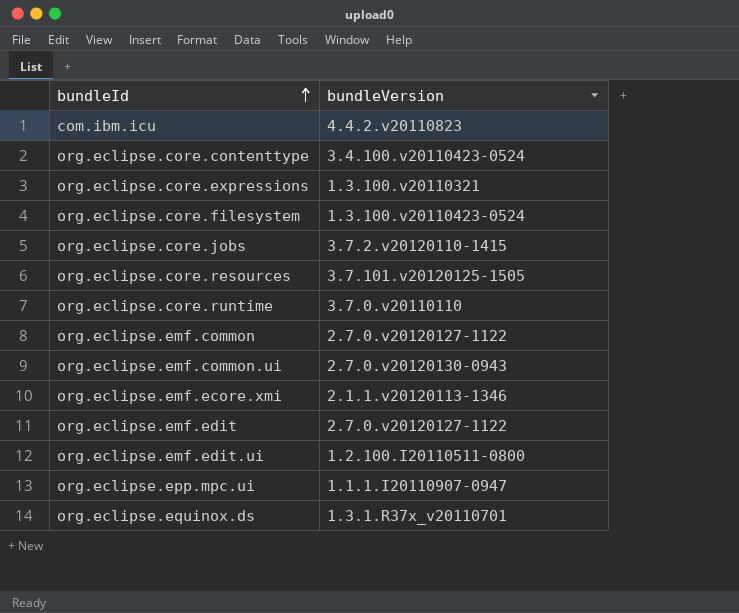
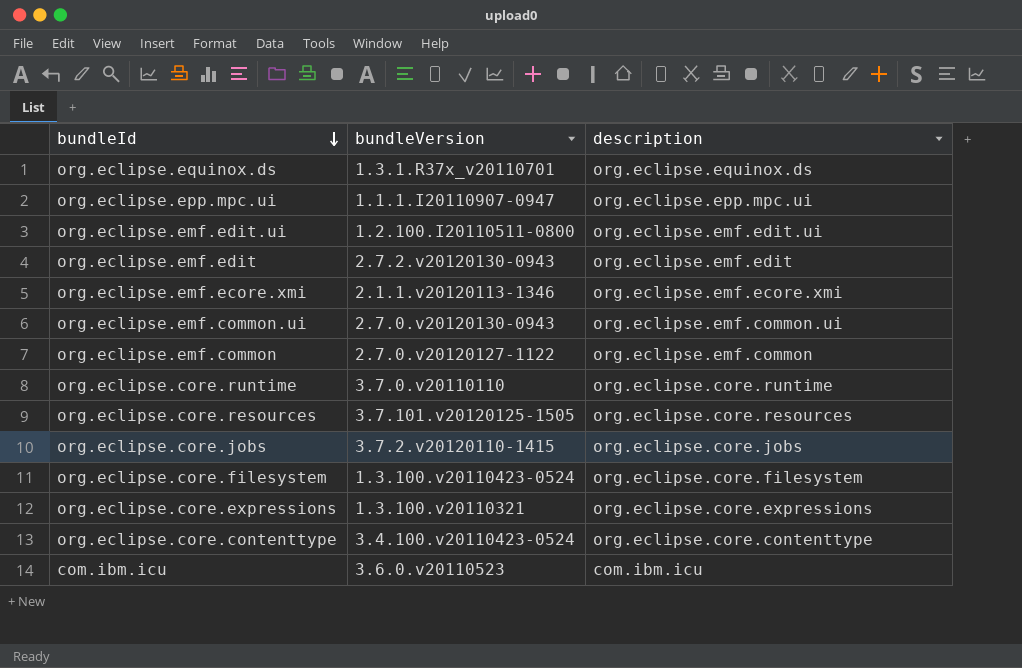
row order: bundleId ascending -> bundleId descending
column description | position: none -> 3
org.eclipse.emf.edit | bundleVersion: 2.7.0.v20120127-1122 -> 2.7.2.v20120130-0943
com.ibm.icu | bundleVersion: 4.4.2.v20110823 -> 3.6.0.v20110523

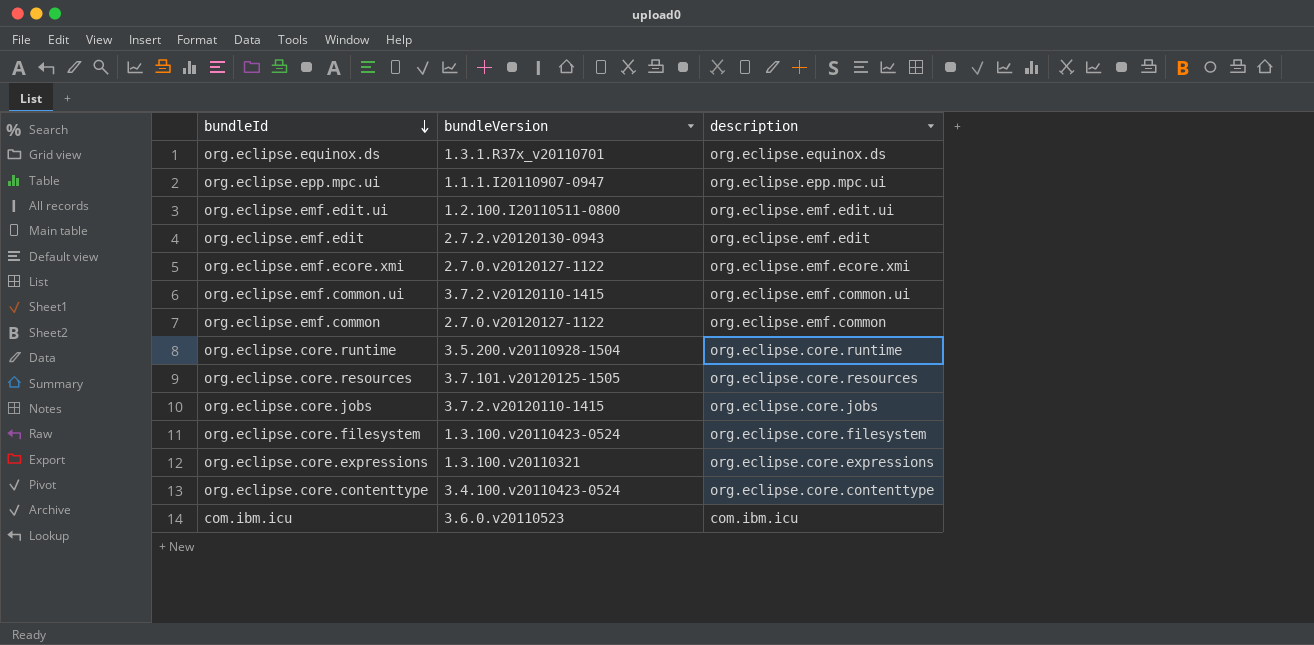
org.eclipse.emf.ecore.xmi | bundleVersion: 2.1.1.v20120113-1346 -> 2.7.0.v20120127-1122
org.eclipse.emf.common.ui | bundleVersion: 2.7.0.v20120130-0943 -> 3.7.2.v20120110-1415
org.eclipse.core.runtime | bundleVersion: 3.7.0.v20110110 -> 3.5.200.v20110928-1504

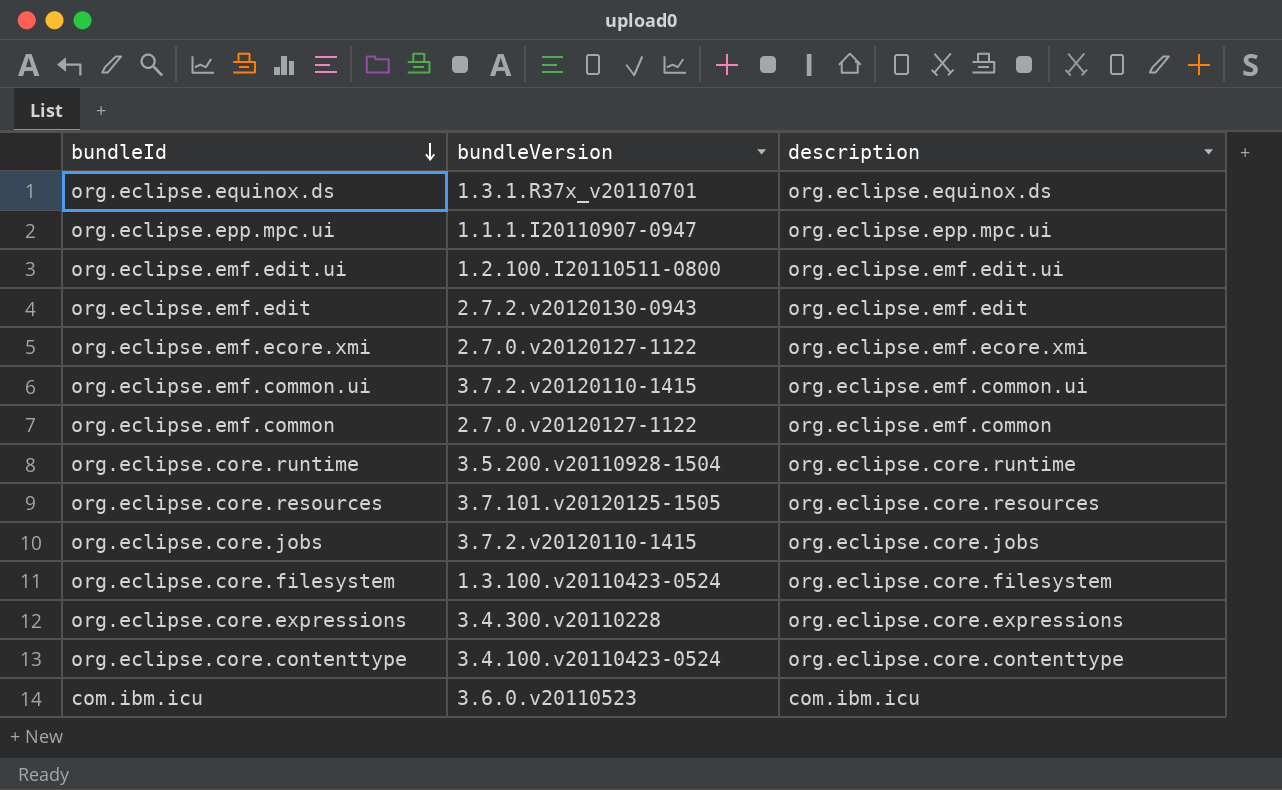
org.eclipse.core.expressions | bundleVersion: 1.3.100.v20110321 -> 3.4.300.v20110228

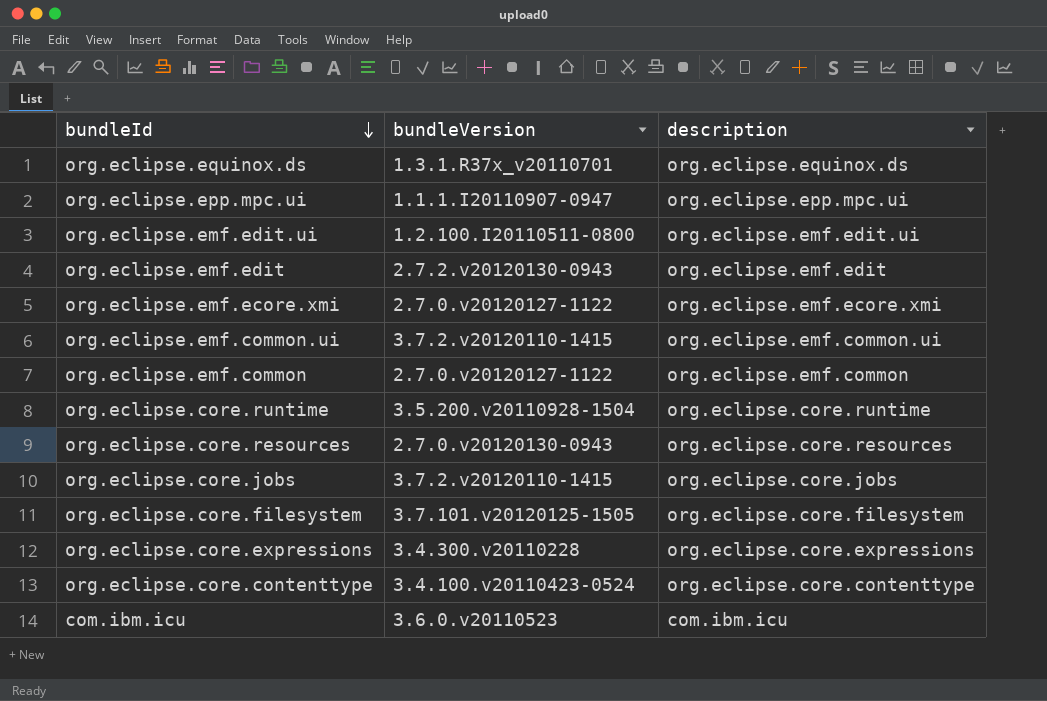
org.eclipse.core.resources | bundleVersion: 3.7.101.v20120125-1505 -> 2.7.0.v20120130-0943
org.eclipse.core.filesystem | bundleVersion: 1.3.100.v20110423-0524 -> 3.7.101.v20120125-1505

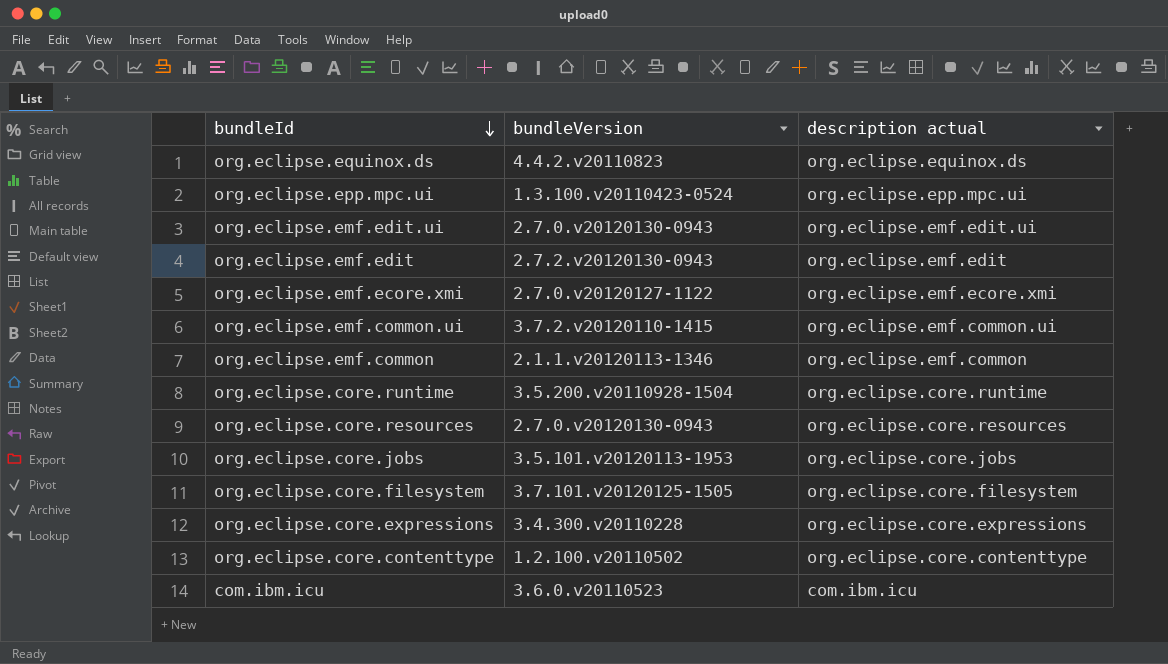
column name: description -> description actual
org.eclipse.equinox.ds | bundleVersion: 1.3.1.R37x_v20110701 -> 4.4.2.v20110823
org.eclipse.epp.mpc.ui | bundleVersion: 1.1.1.I20110907-0947 -> 1.3.100.v20110423-0524
org.eclipse.emf.edit.ui | bundleVersion: 1.2.100.I20110511-0800 -> 2.7.0.v20120130-0943
org.eclipse.emf.common | bundleVersion: 2.7.0.v20120127-1122 -> 2.1.1.v20120113-1346
org.eclipse.core.jobs | bundleVersion: 3.7.2.v20120110-1415 -> 3.5.101.v20120113-1953
org.eclipse.core.contenttype | bundleVersion: 3.4.100.v20110423-0524 -> 1.2.100.v20110502

